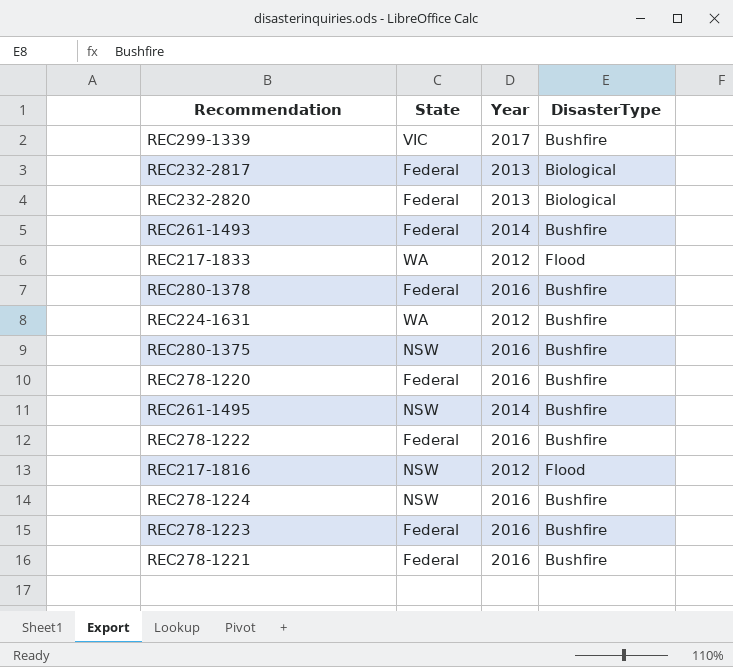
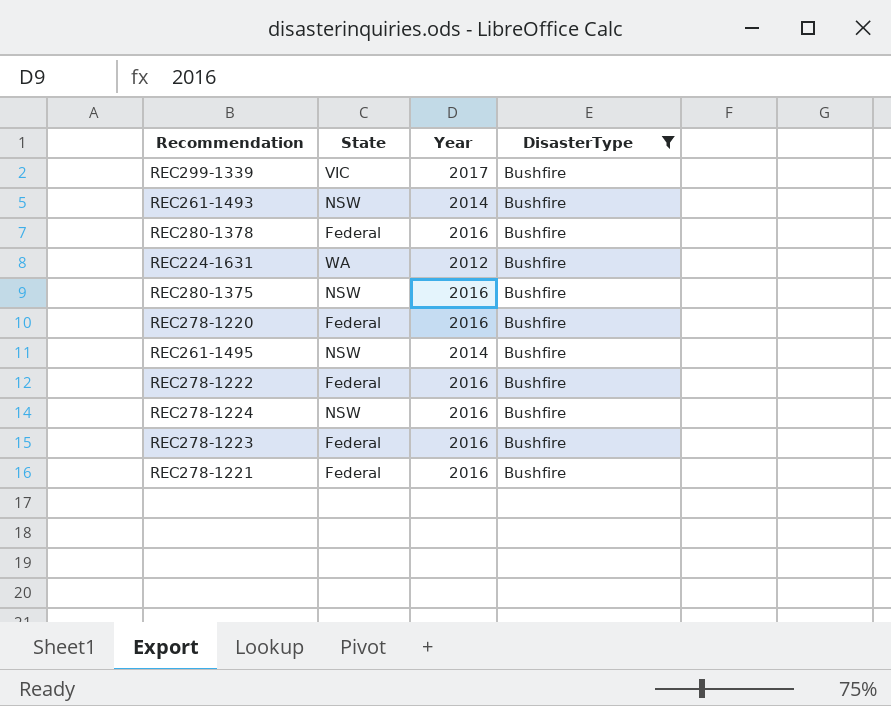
filter: none -> DisasterType = Bushfire
REC261-1493 | State: Federal -> NSW

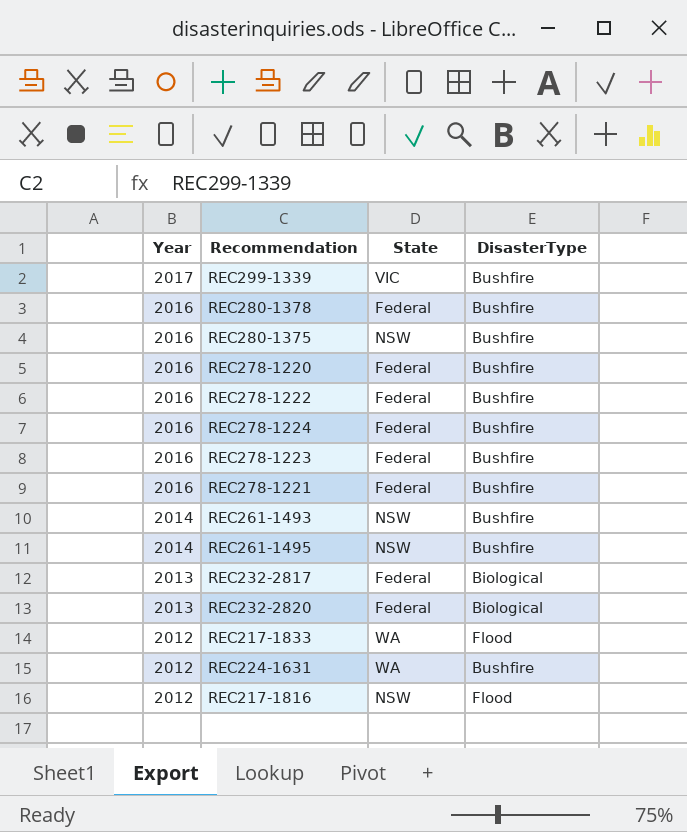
filter: DisasterType = Bushfire -> none
row order: none -> Year descending
column Year | position: 3 -> 1
REC278-1224 | State: NSW -> Federal

